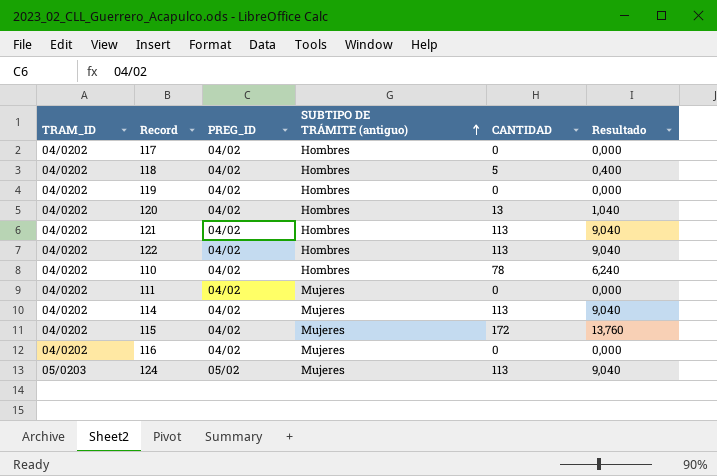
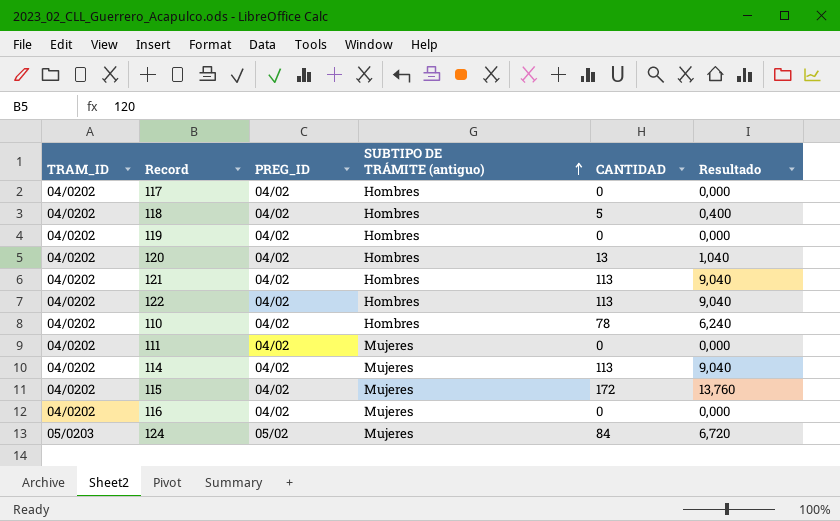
124 | CANTIDAD: 113 -> 84
124 | Resultado: 9,040 -> 6,720

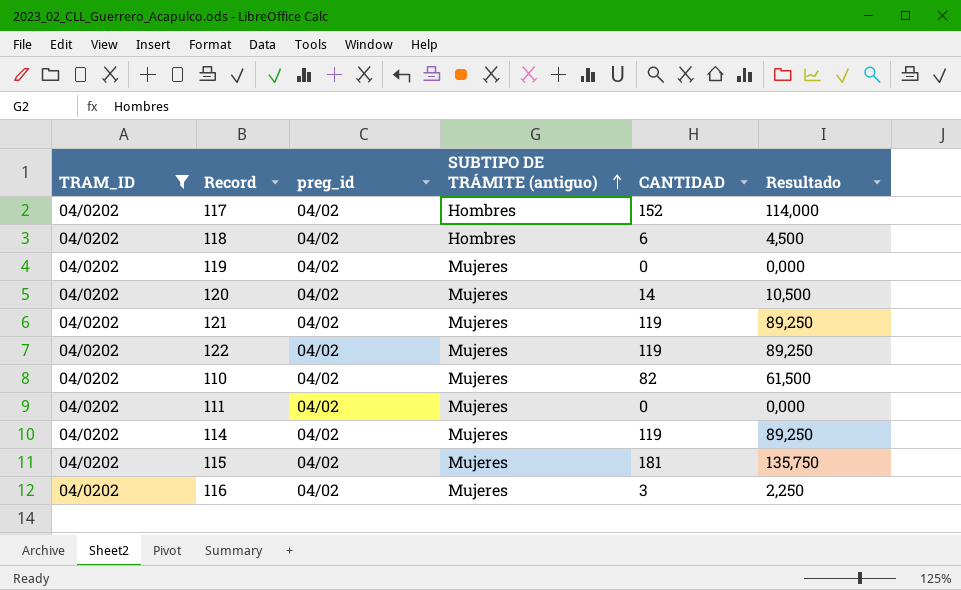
filter: none -> TRAM_ID = 04/0202
column name: PREG_ID -> preg_id
column Resultado | formula: [CANTIDAD] * 0,08 -> [CANTIDAD] * 0,75
117 | CANTIDAD: 0 -> 152
118 | CANTIDAD: 5 -> 6
119 | SUBTIPO DE TRÁMITE (antiguo): Hombres -> Mujeres
120 | SUBTIPO DE TRÁMITE (antiguo): Hombres -> Mujeres
120 | CANTIDAD: 13 -> 14
121 | SUBTIPO DE TRÁMITE (antiguo): Hombres -> Mujeres
121 | CANTIDAD: 113 -> 119
122 | SUBTIPO DE TRÁMITE (antiguo): Hombres -> Mujeres
122 | CANTIDAD: 113 -> 119
110 | SUBTIPO DE TRÁMITE (antiguo): Hombres -> Mujeres
110 | CANTIDAD: 78 -> 82
114 | CANTIDAD: 113 -> 119
115 | CANTIDAD: 172 -> 181
116 | CANTIDAD: 0 -> 3

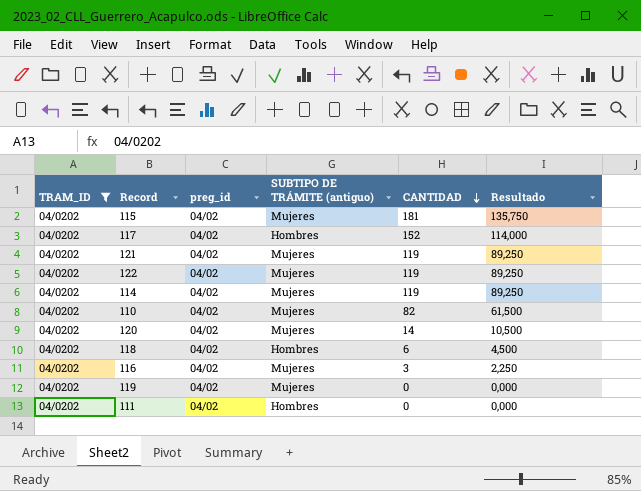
row order: SUBTIPO DE TRÁMITE (antiguo) ascending -> CANTIDAD descending
111 | SUBTIPO DE TRÁMITE (antiguo): Mujeres -> Hombres

